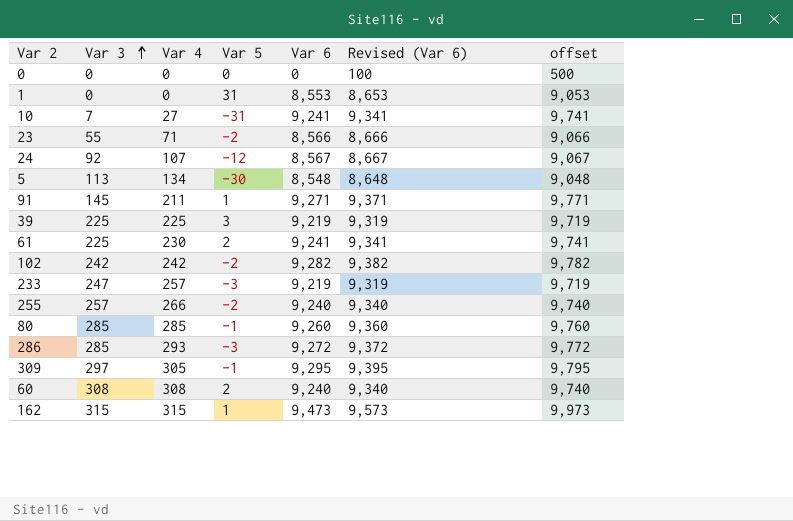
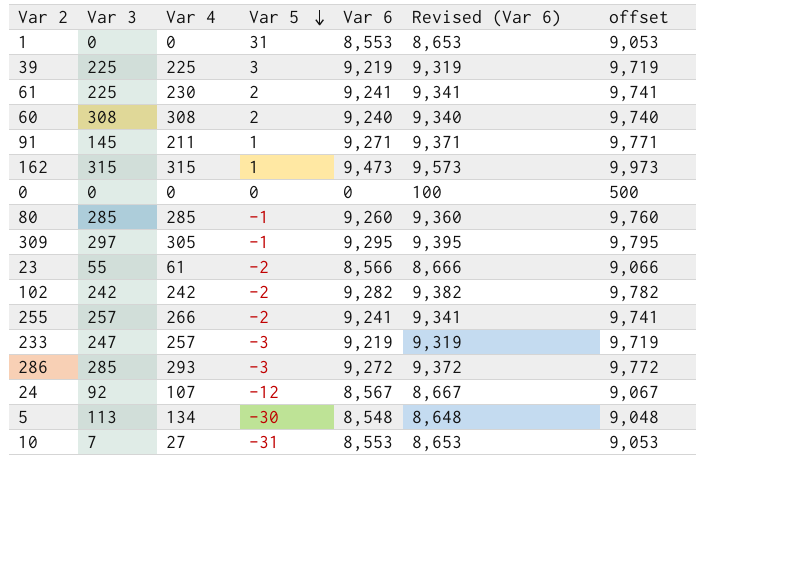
row order: Var 3 ascending -> Var 5 descending
23 | Var 4: 71 -> 61
255 | Var 6: 9,240 -> 9,241
255 | Revised (Var 6): 9,340 -> 9,341
255 | offset: 9,740 -> 9,741
10 | Var 6: 9,241 -> 8,553
10 | Revised (Var 6): 9,341 -> 8,653
10 | offset: 9,741 -> 9,053

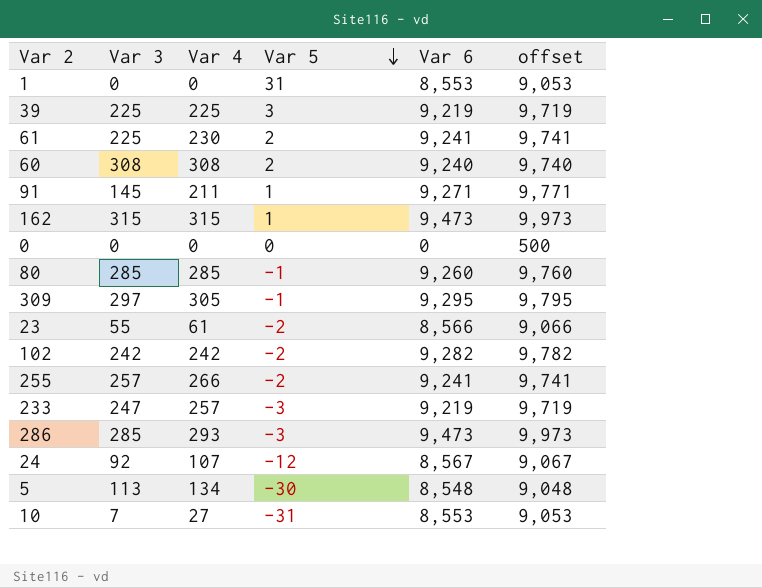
column Revised (Var 6) | formula: [Var 6] + 100 -> none
286 | Var 6: 9,272 -> 9,473
286 | offset: 9,772 -> 9,973

